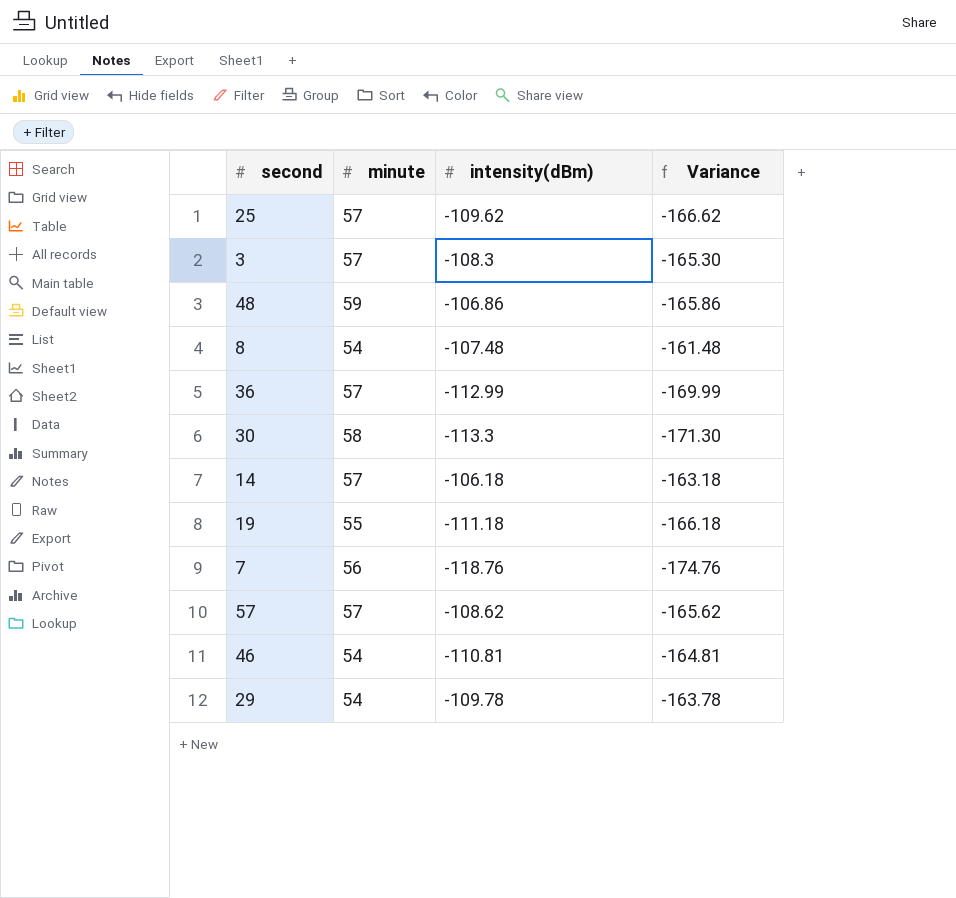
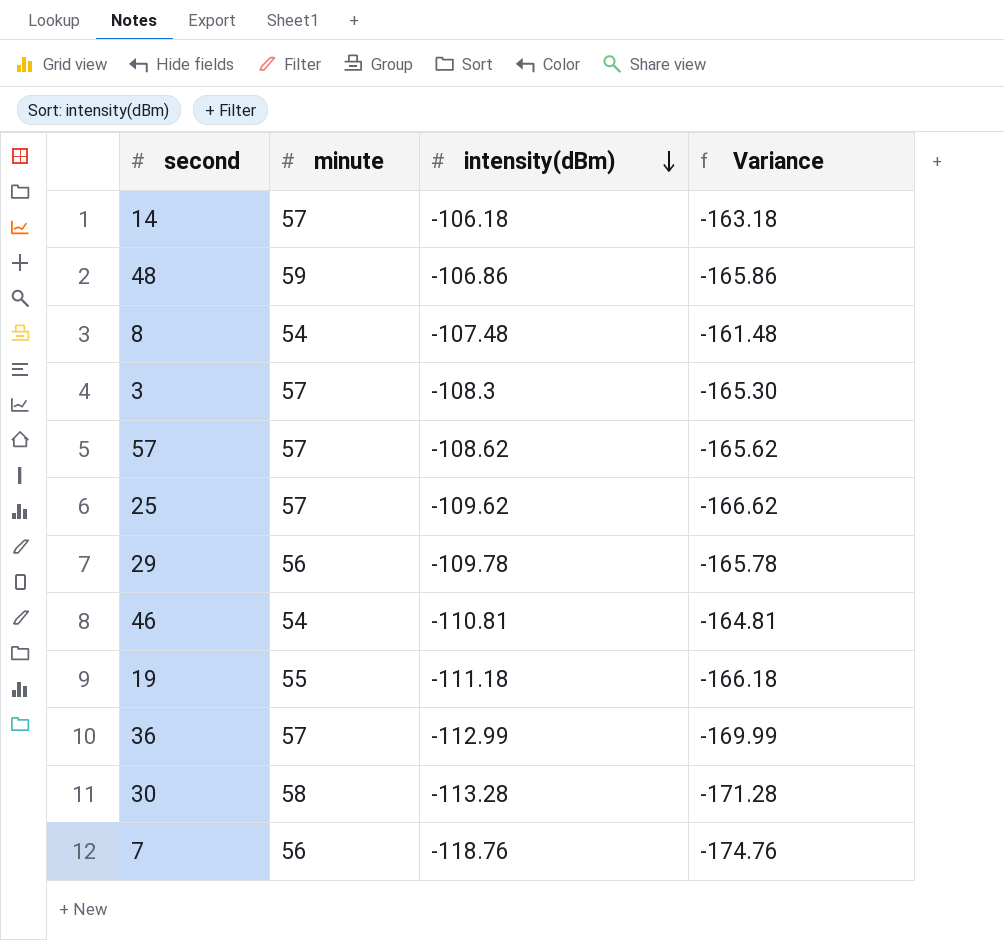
row order: none -> intensity(dBm) descending
29 | minute: 54 -> 56
29 | Variance: -163.78 -> -165.78
30 | intensity(dBm): -113.3 -> -113.28
30 | Variance: -171.30 -> -171.28

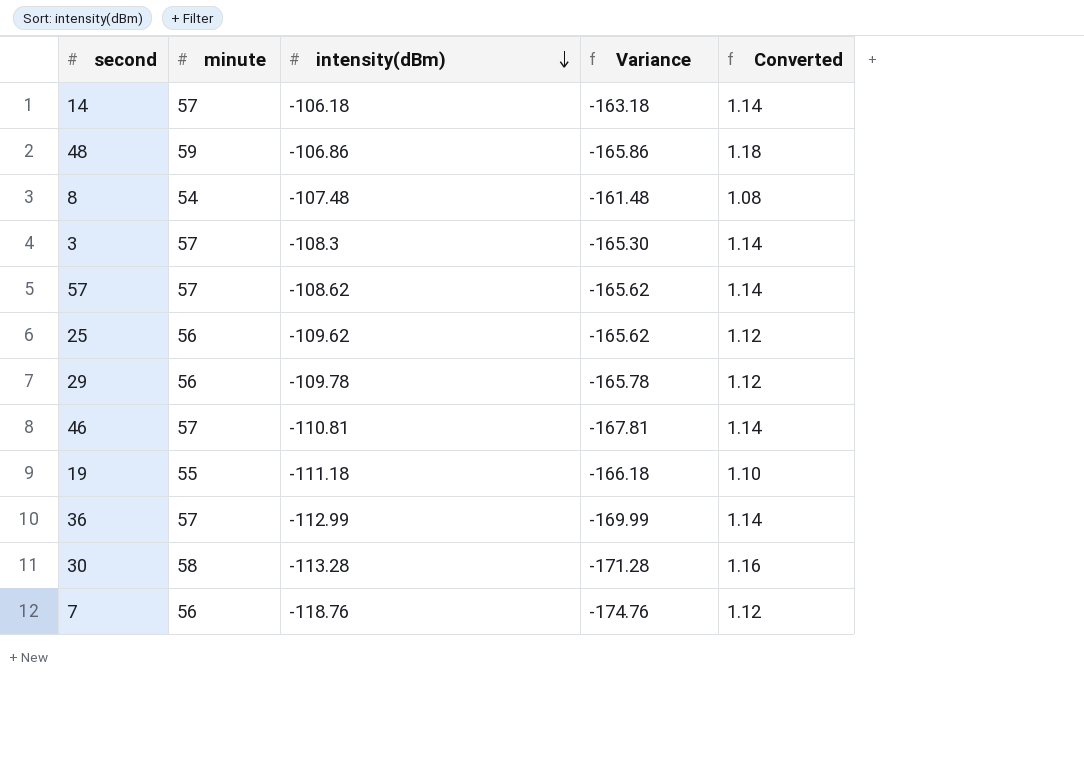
column Converted | formula: none -> [minute] * 0.02
25 | minute: 57 -> 56
25 | Variance: -166.62 -> -165.62
46 | minute: 54 -> 57
46 | Variance: -164.81 -> -167.81

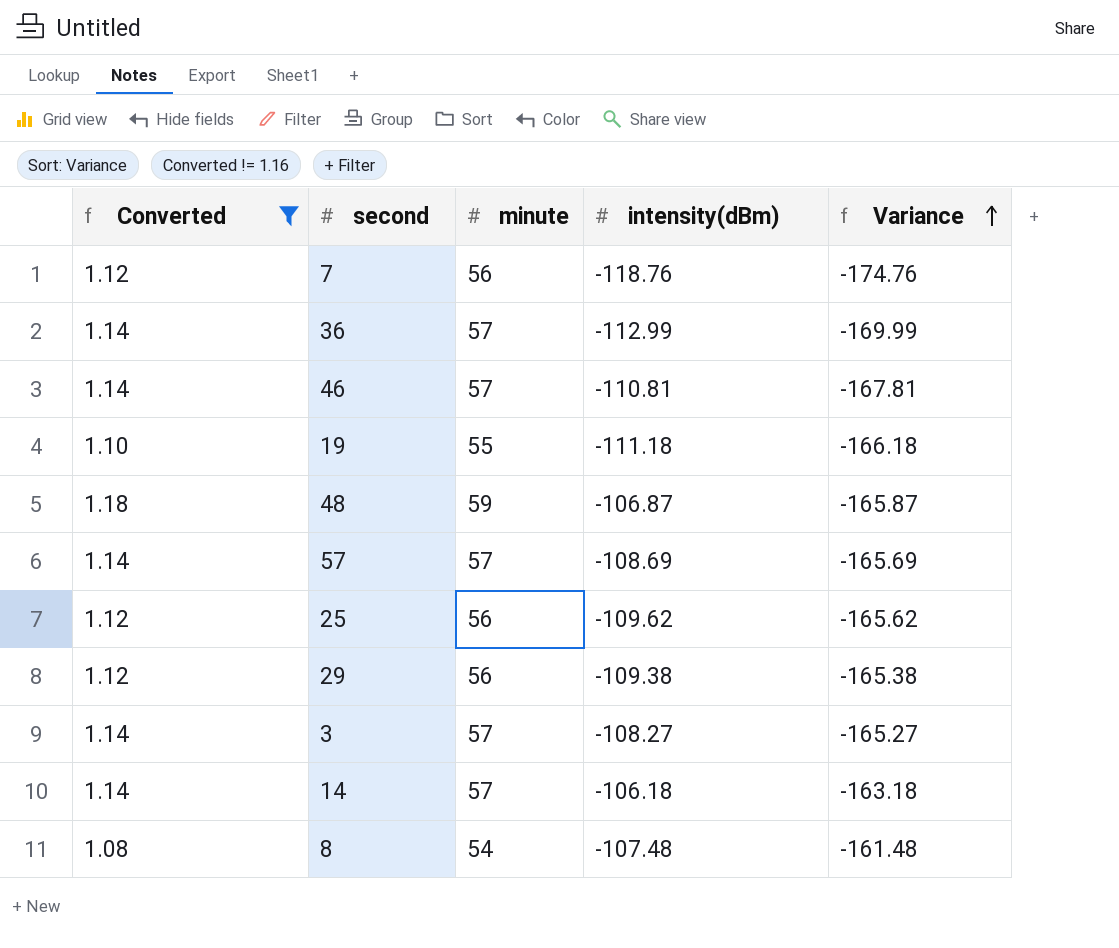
filter: none -> Converted != 1.16
row order: intensity(dBm) descending -> Variance ascending
column Converted | position: 5 -> 1
48 | intensity(dBm): -106.86 -> -106.87
48 | Variance: -165.86 -> -165.87
57 | intensity(dBm): -108.62 -> -108.69
57 | Variance: -165.62 -> -165.69
29 | intensity(dBm): -109.78 -> -109.38
29 | Variance: -165.78 -> -165.38
3 | intensity(dBm): -108.3 -> -108.27
3 | Variance: -165.30 -> -165.27

